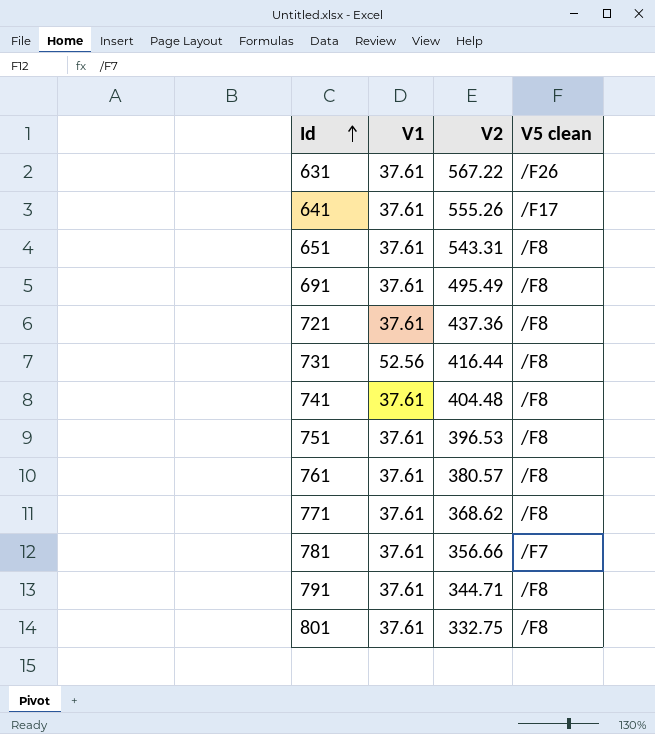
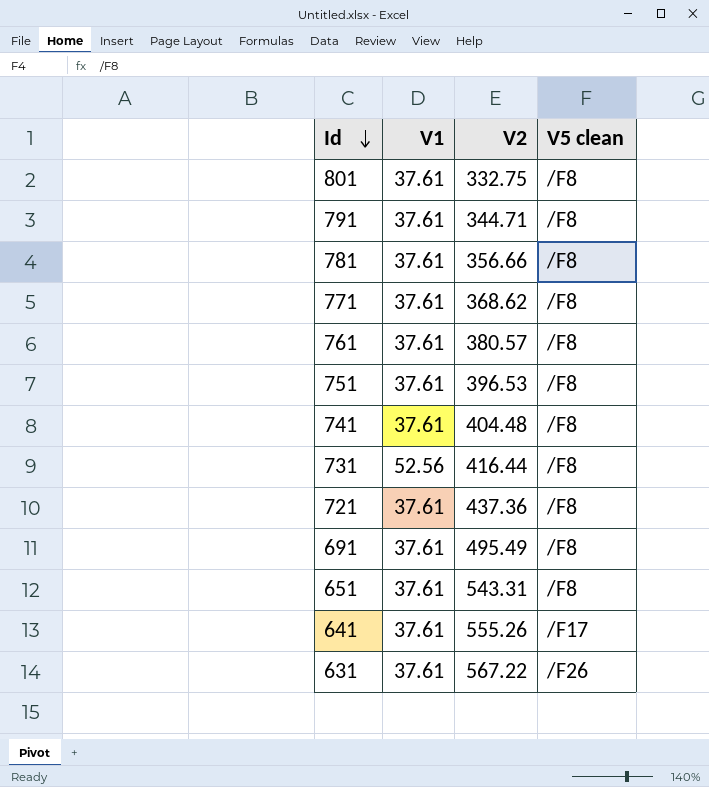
row order: Id ascending -> Id descending
781 | V5 clean: /F7 -> /F8

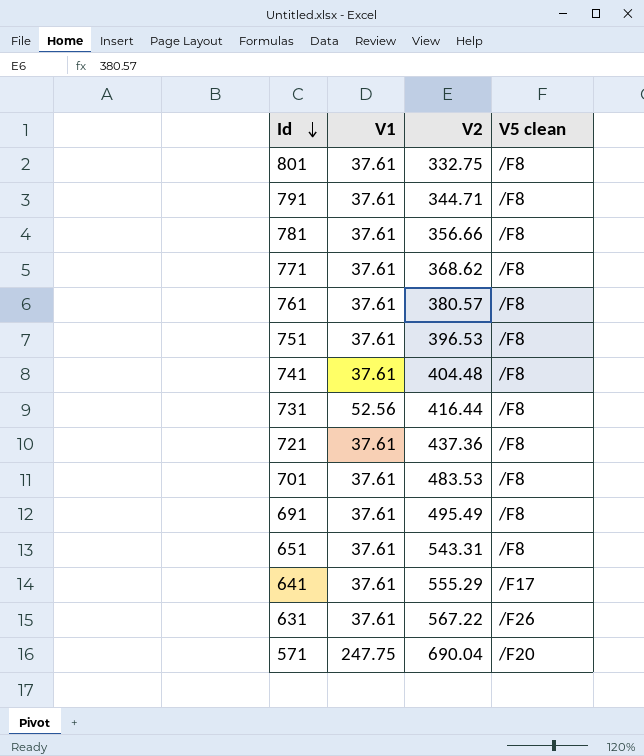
row 701: none -> 37.61 | 483.53 | /F8
641 | V2: 555.26 -> 555.29
row 571: none -> 247.75 | 690.04 | /F20

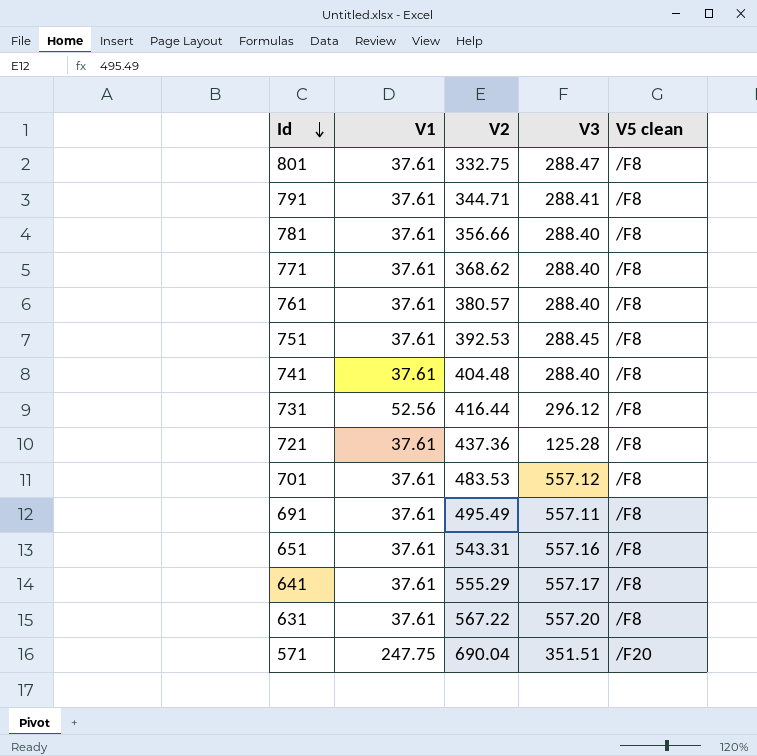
column V3 | position: none -> 4
751 | V2: 396.53 -> 392.53
641 | V5 clean: /F17 -> /F8
631 | V5 clean: /F26 -> /F8

